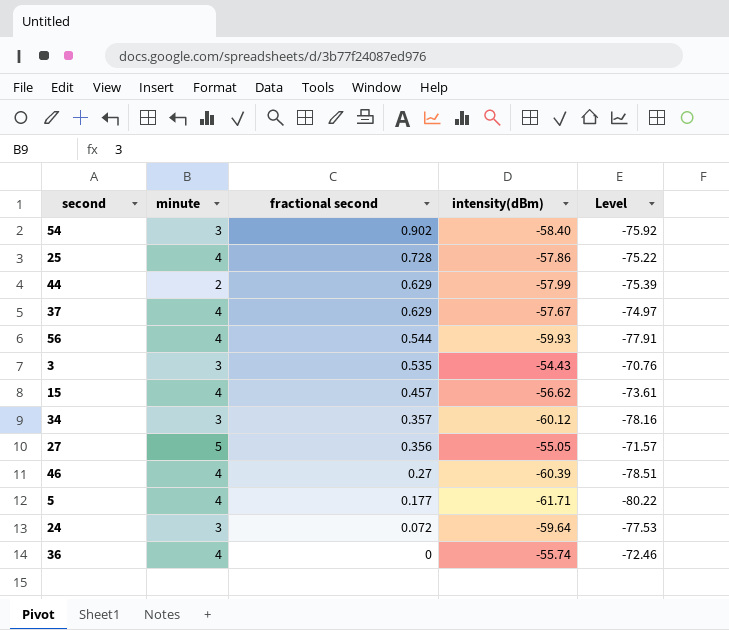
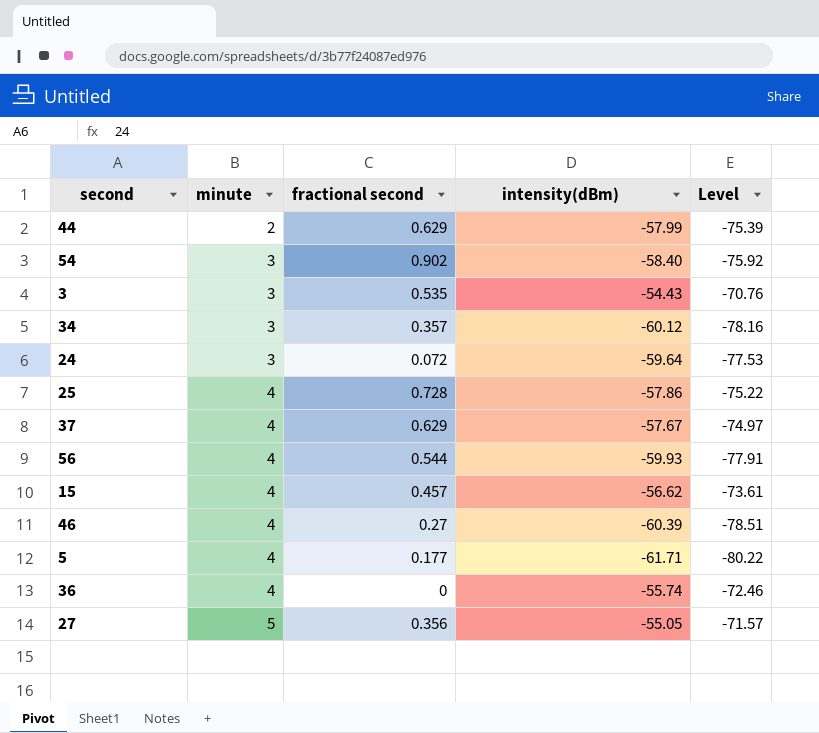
row order: fractional second descending -> minute ascending

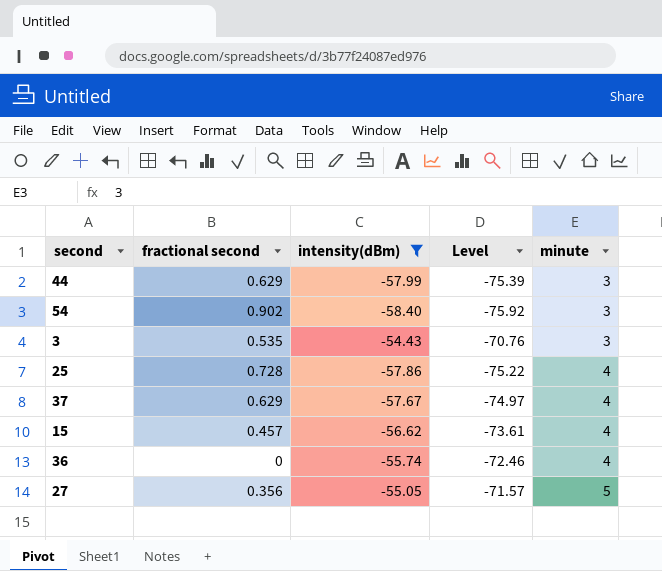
filter: none -> intensity(dBm) >= -58.40
column minute | position: 2 -> 5
44 | minute: 2 -> 3

